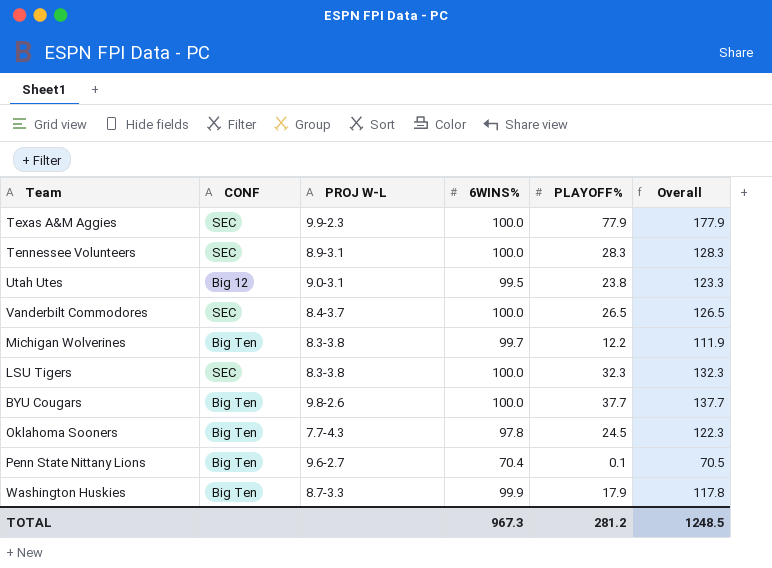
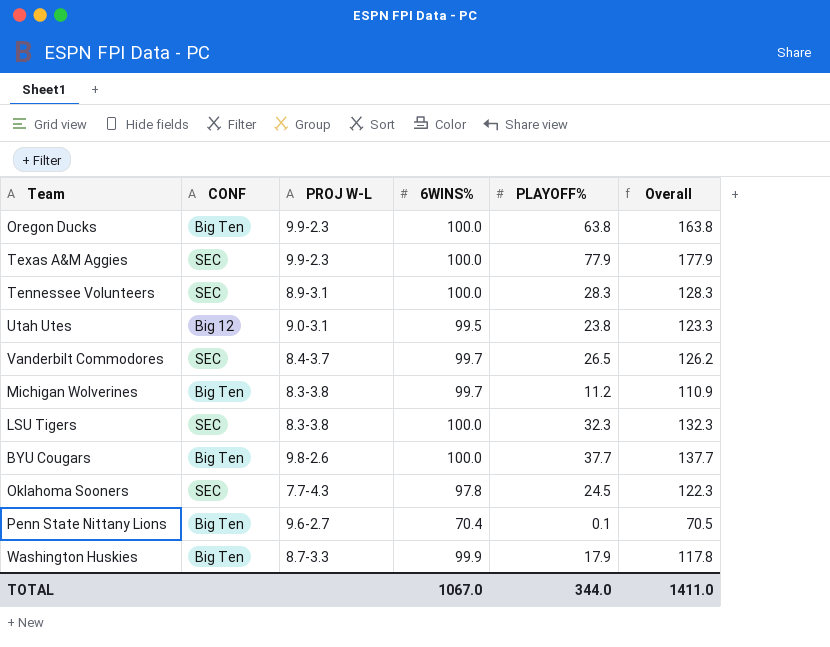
row Oregon Ducks: none -> Big Ten | 9.9-2.3 | 100.0 | 63.8 | 163.8
Vanderbilt Commodores | 6WINS%: 100.0 -> 99.7
Vanderbilt Commodores | Overall: 126.5 -> 126.2
Michigan Wolverines | PLAYOFF%: 12.2 -> 11.2
Michigan Wolverines | Overall: 111.9 -> 110.9
Oklahoma Sooners | CONF: Big Ten -> SEC
TOTAL | 6WINS%: 967.3 -> 1067.0
TOTAL | PLAYOFF%: 281.2 -> 344.0
TOTAL | Overall: 1248.5 -> 1411.0

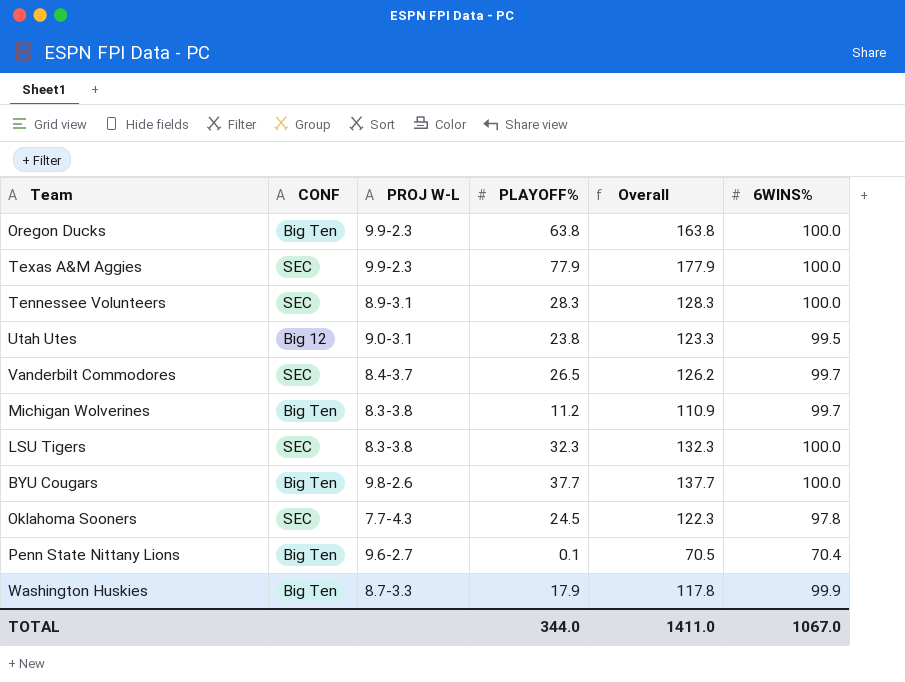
column 6WINS% | position: 4 -> 6

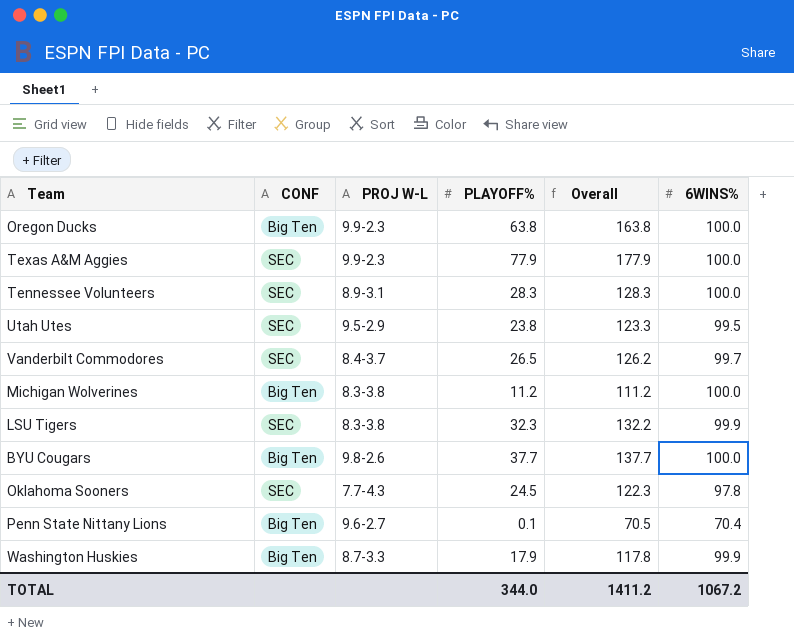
Utah Utes | CONF: Big 12 -> SEC
Utah Utes | PROJ W-L: 9.0-3.1 -> 9.5-2.9
Michigan Wolverines | Overall: 110.9 -> 111.2
Michigan Wolverines | 6WINS%: 99.7 -> 100.0
LSU Tigers | Overall: 132.3 -> 132.2
LSU Tigers | 6WINS%: 100.0 -> 99.9
TOTAL | Overall: 1411.0 -> 1411.2
TOTAL | 6WINS%: 1067.0 -> 1067.2

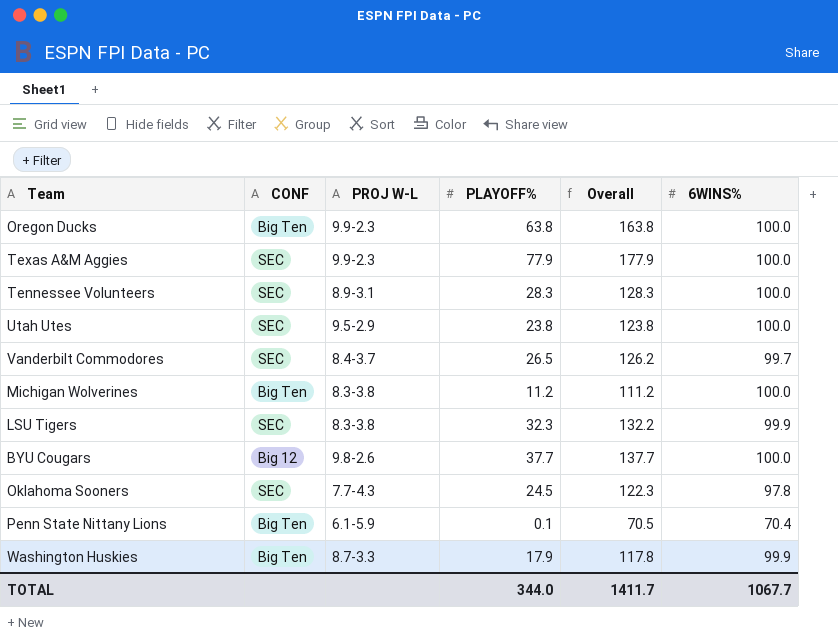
Utah Utes | Overall: 123.3 -> 123.8
Utah Utes | 6WINS%: 99.5 -> 100.0
BYU Cougars | CONF: Big Ten -> Big 12
Penn State Nittany Lions | PROJ W-L: 9.6-2.7 -> 6.1-5.9
TOTAL | Overall: 1411.2 -> 1411.7
TOTAL | 6WINS%: 1067.2 -> 1067.7

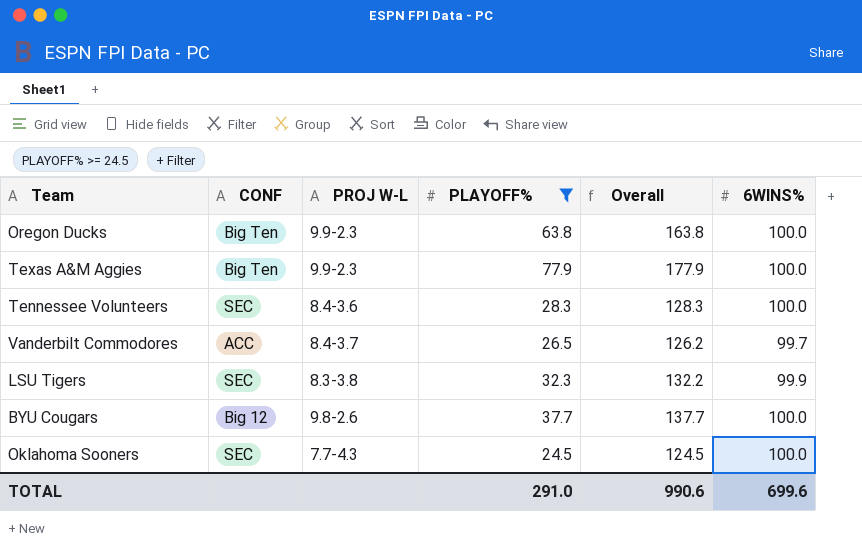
filter: none -> PLAYOFF% >= 24.5
Texas A&M Aggies | CONF: SEC -> Big Ten
Tennessee Volunteers | PROJ W-L: 8.9-3.1 -> 8.4-3.6
Vanderbilt Commodores | CONF: SEC -> ACC
Oklahoma Sooners | Overall: 122.3 -> 124.5
Oklahoma Sooners | 6WINS%: 97.8 -> 100.0
TOTAL | PLAYOFF%: 344.0 -> 291.0
TOTAL | Overall: 1411.7 -> 990.6
TOTAL | 6WINS%: 1067.7 -> 699.6

